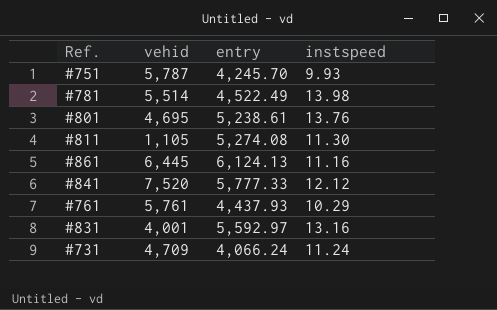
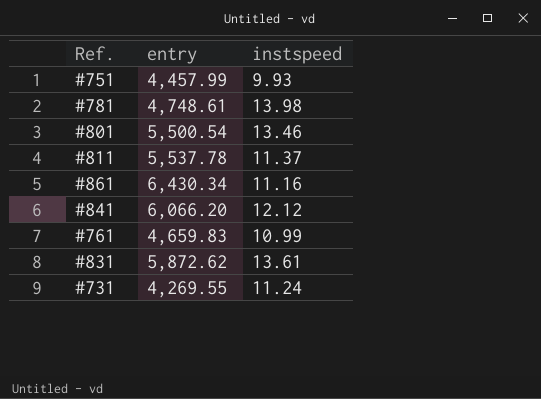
column vehid | position: 2 -> none
#751 | entry: 4,245.70 -> 4,457.99
#781 | entry: 4,522.49 -> 4,748.61
#801 | entry: 5,238.61 -> 5,500.54
#801 | instspeed: 13.76 -> 13.46
#811 | entry: 5,274.08 -> 5,537.78
#811 | instspeed: 11.30 -> 11.37
#861 | entry: 6,124.13 -> 6,430.34
#841 | entry: 5,777.33 -> 6,066.20
#761 | entry: 4,437.93 -> 4,659.83
#761 | instspeed: 10.29 -> 10.99
#831 | entry: 5,592.97 -> 5,872.62
#831 | instspeed: 13.16 -> 13.61
#731 | entry: 4,066.24 -> 4,269.55

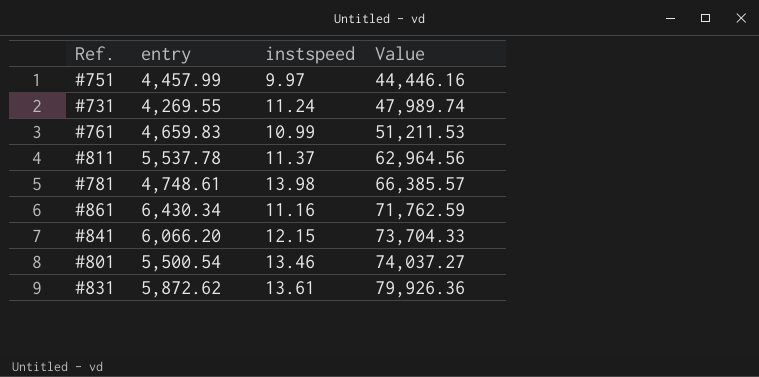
row order: none -> Value ascending
column Value | formula: none -> [entry] * [instspeed]
#751 | instspeed: 9.93 -> 9.97
#841 | instspeed: 12.12 -> 12.15

